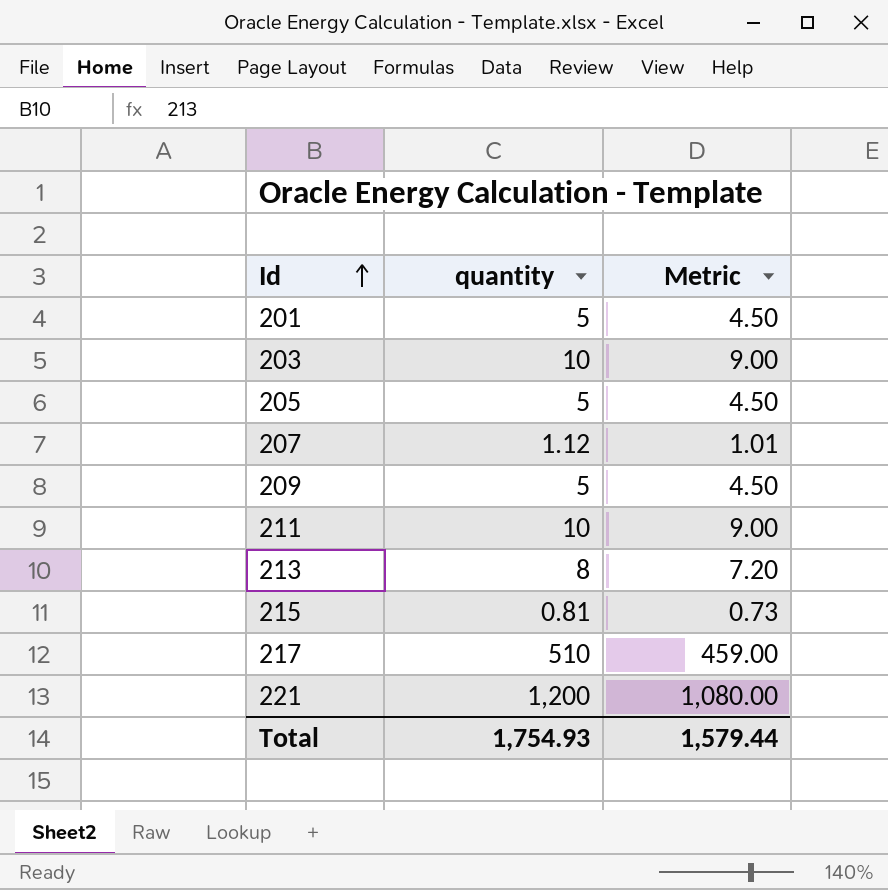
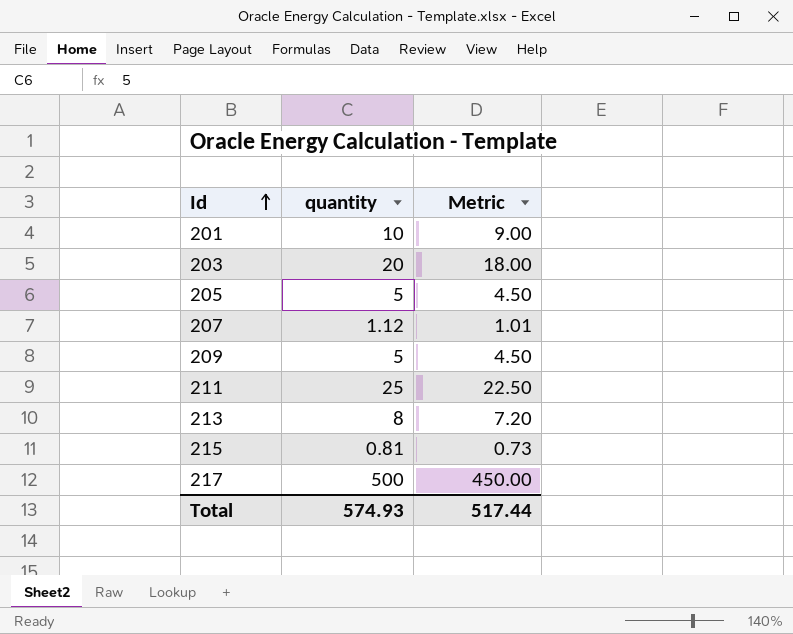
row 221: 1,200 | 1,080.00 -> none
201 | quantity: 5 -> 10
201 | Metric: 4.50 -> 9.00
203 | quantity: 10 -> 20
203 | Metric: 9.00 -> 18.00
211 | quantity: 10 -> 25
211 | Metric: 9.00 -> 22.50
217 | quantity: 510 -> 500
217 | Metric: 459.00 -> 450.00
Total | quantity: 1,754.93 -> 574.93
Total | Metric: 1,579.44 -> 517.44

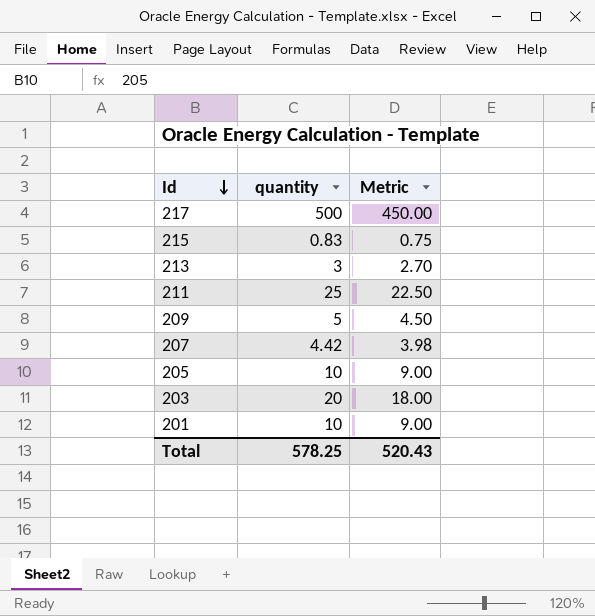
row order: Id ascending -> Id descending
215 | quantity: 0.81 -> 0.83
215 | Metric: 0.73 -> 0.75
213 | quantity: 8 -> 3
213 | Metric: 7.20 -> 2.70
207 | quantity: 1.12 -> 4.42
207 | Metric: 1.01 -> 3.98
205 | quantity: 5 -> 10
205 | Metric: 4.50 -> 9.00
Total | quantity: 574.93 -> 578.25
Total | Metric: 517.44 -> 520.43

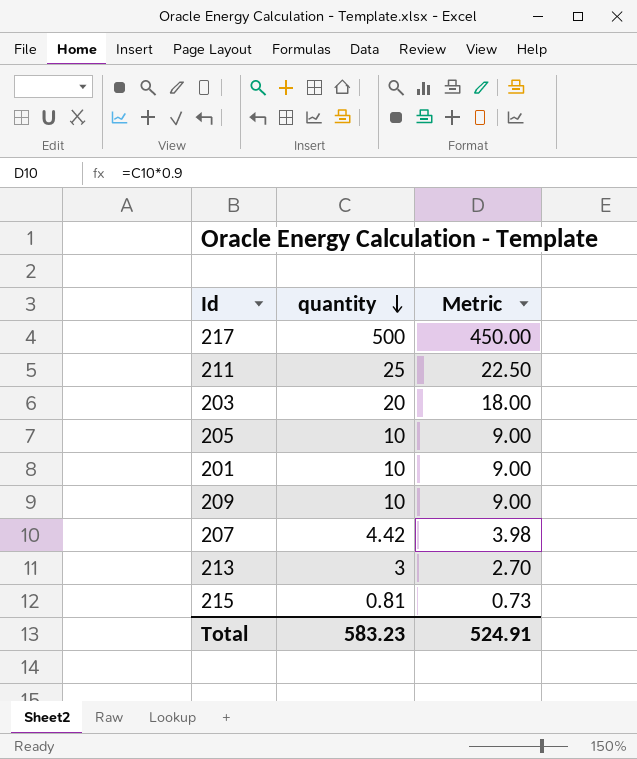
row order: Id descending -> quantity descending
209 | quantity: 5 -> 10
209 | Metric: 4.50 -> 9.00
215 | quantity: 0.83 -> 0.81
215 | Metric: 0.75 -> 0.73
Total | quantity: 578.25 -> 583.23
Total | Metric: 520.43 -> 524.91

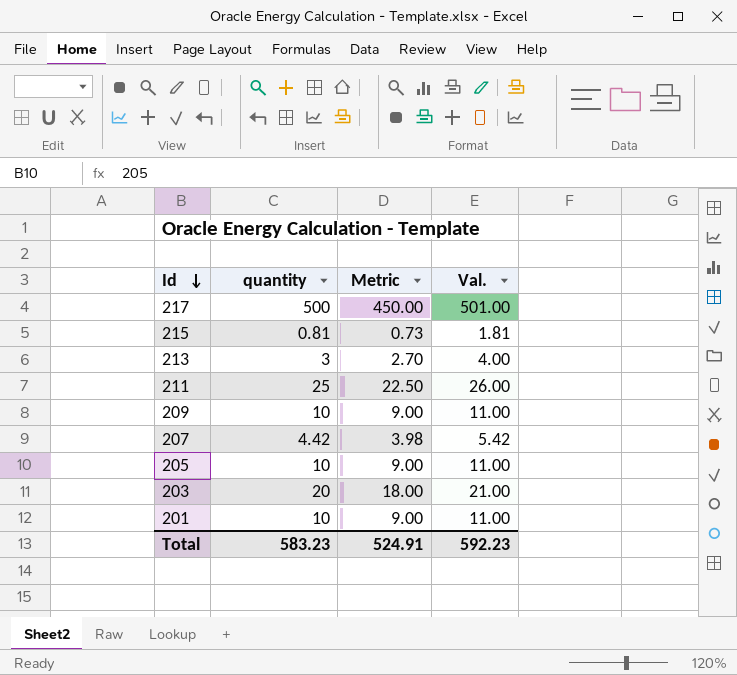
row order: quantity descending -> Id descending
column Val. | formula: none -> [quantity] + 1

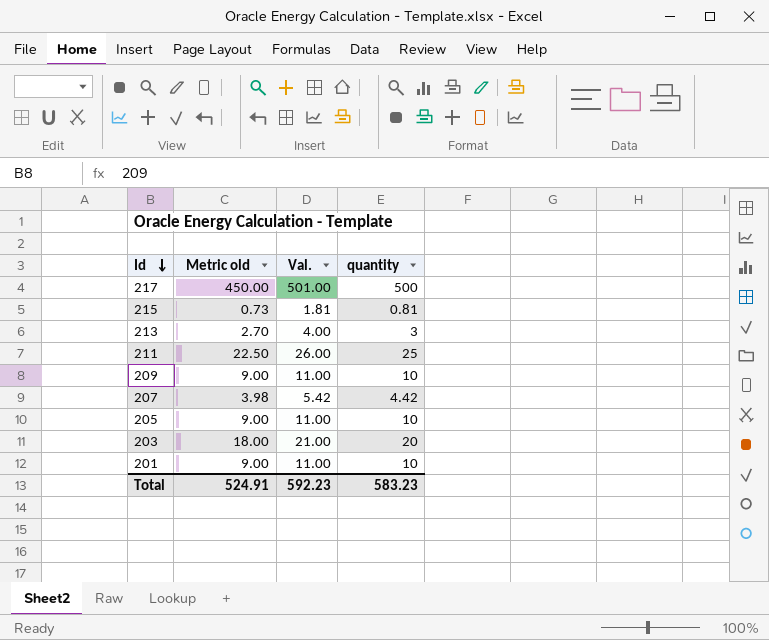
column name: Metric -> Metric old
column quantity | position: 2 -> 4

